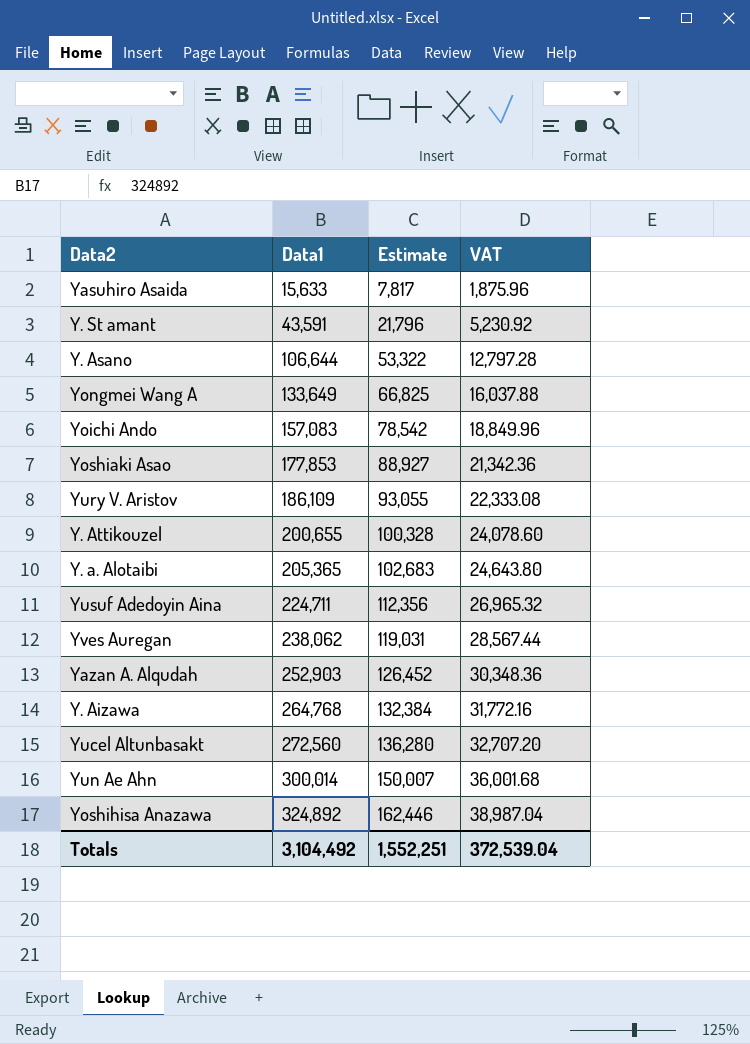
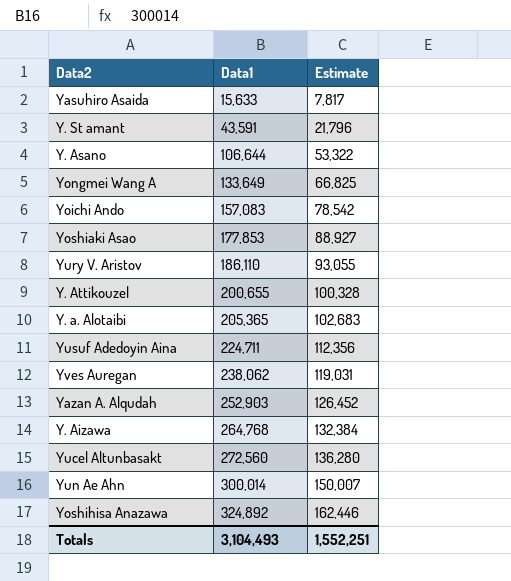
column VAT | formula: [Data1] * 0.12 -> none
Yury V. Aristov | Data1: 186,109 -> 186,110
Totals | Data1: 3,104,492 -> 3,104,493

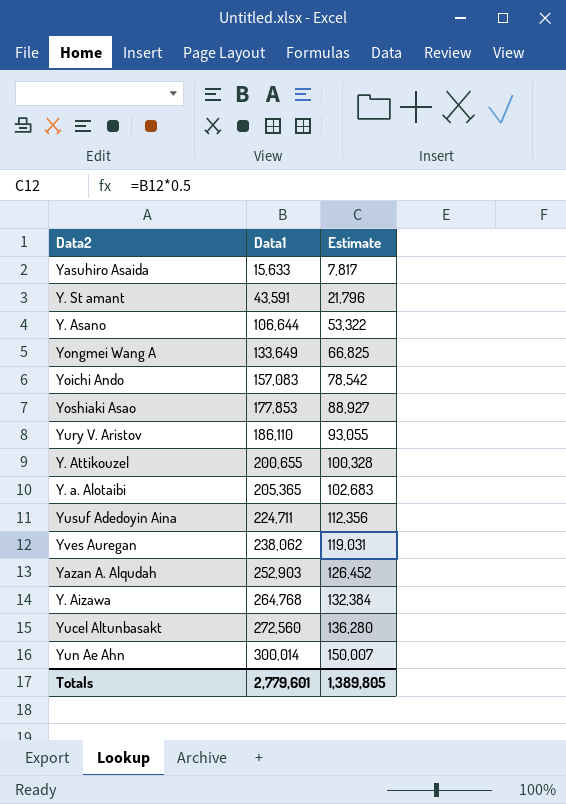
row Yoshihisa Anazawa: 324,892 | 162,446 -> none
Totals | Data1: 3,104,493 -> 2,779,601
Totals | Estimate: 1,552,251 -> 1,389,805

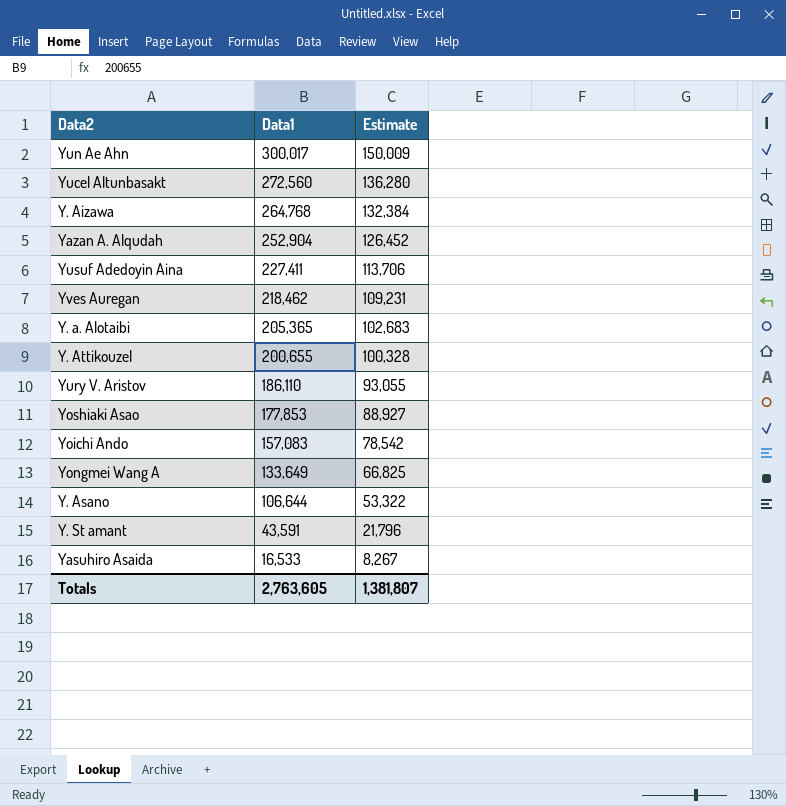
row order: Data1 ascending -> Data1 descending
Yun Ae Ahn | Data1: 300,014 -> 300,017
Yun Ae Ahn | Estimate: 150,007 -> 150,009
Yazan A. Alqudah | Data1: 252,903 -> 252,904
Yusuf Adedoyin Aina | Data1: 224,711 -> 227,411
Yusuf Adedoyin Aina | Estimate: 112,356 -> 113,706
Yves Auregan | Data1: 238,062 -> 218,462
Yves Auregan | Estimate: 119,031 -> 109,231
Yasuhiro Asaida | Data1: 15,633 -> 16,533
Yasuhiro Asaida | Estimate: 7,817 -> 8,267
Totals | Data1: 2,779,601 -> 2,763,605
Totals | Estimate: 1,389,805 -> 1,381,807

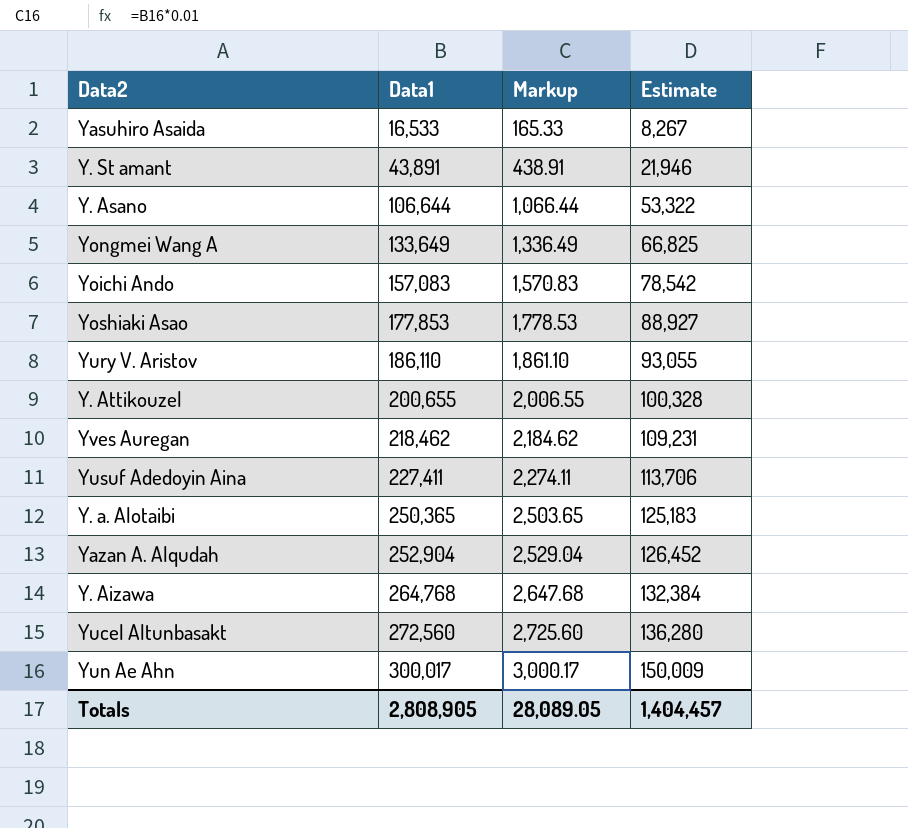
row order: Data1 descending -> Data1 ascending
column Markup | formula: none -> [Data1] * 0.01
Y. St amant | Data1: 43,591 -> 43,891
Y. St amant | Estimate: 21,796 -> 21,946
Y. a. Alotaibi | Data1: 205,365 -> 250,365
Y. a. Alotaibi | Estimate: 102,683 -> 125,183
Totals | Data1: 2,763,605 -> 2,808,905
Totals | Estimate: 1,381,807 -> 1,404,457

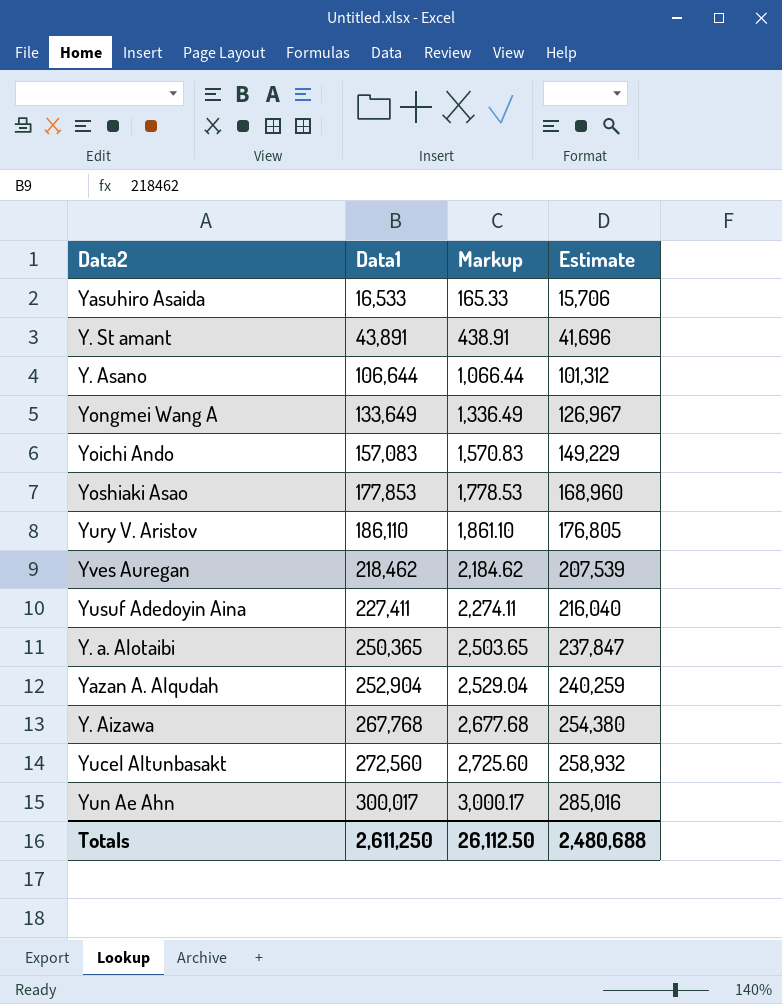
column Estimate | formula: [Data1] * 0.5 -> [Data1] * 0.95
row Y. Attikouzel: 200,655 | 2,006.55 | 100,328 -> none
Y. Aizawa | Data1: 264,768 -> 267,768
Y. Aizawa | Markup: 2,647.68 -> 2,677.68
Totals | Data1: 2,808,905 -> 2,611,250
Totals | Markup: 28,089.05 -> 26,112.50
Totals | Estimate: 1,404,457 -> 2,480,688

